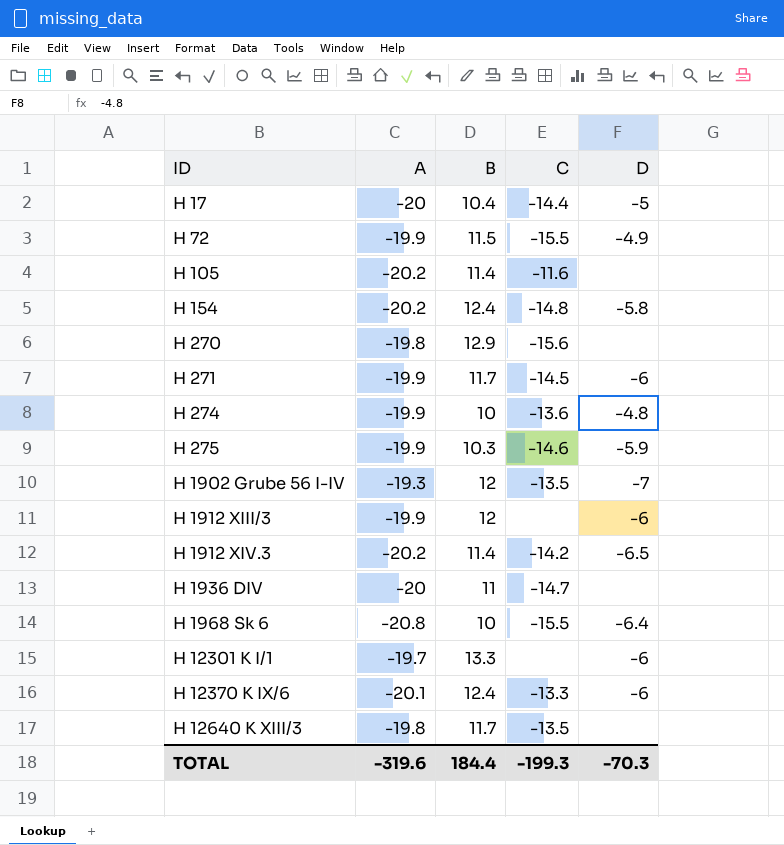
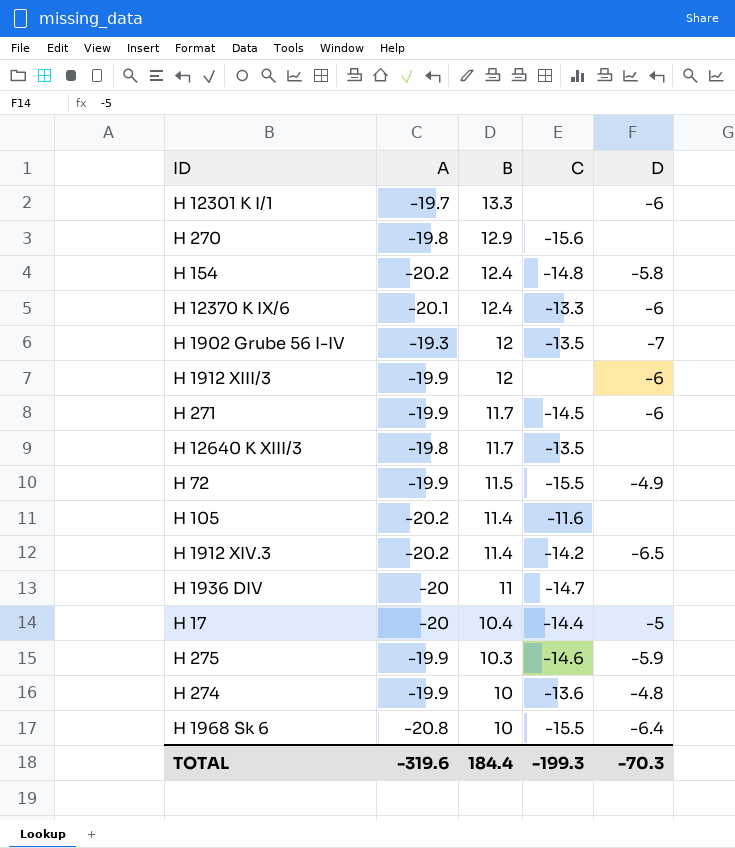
row order: ID ascending -> B descending

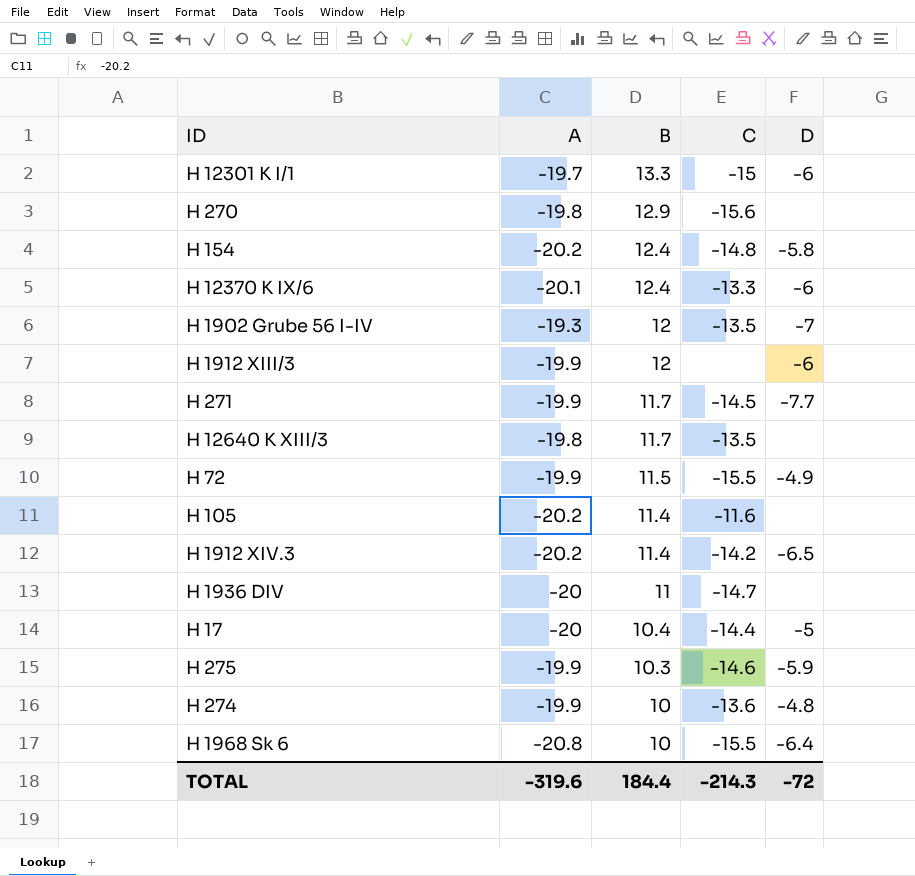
H 12301 K I/1 | C: none -> -15
H 271 | D: -6 -> -7.7
TOTAL | C: -199.3 -> -214.3
TOTAL | D: -70.3 -> -72

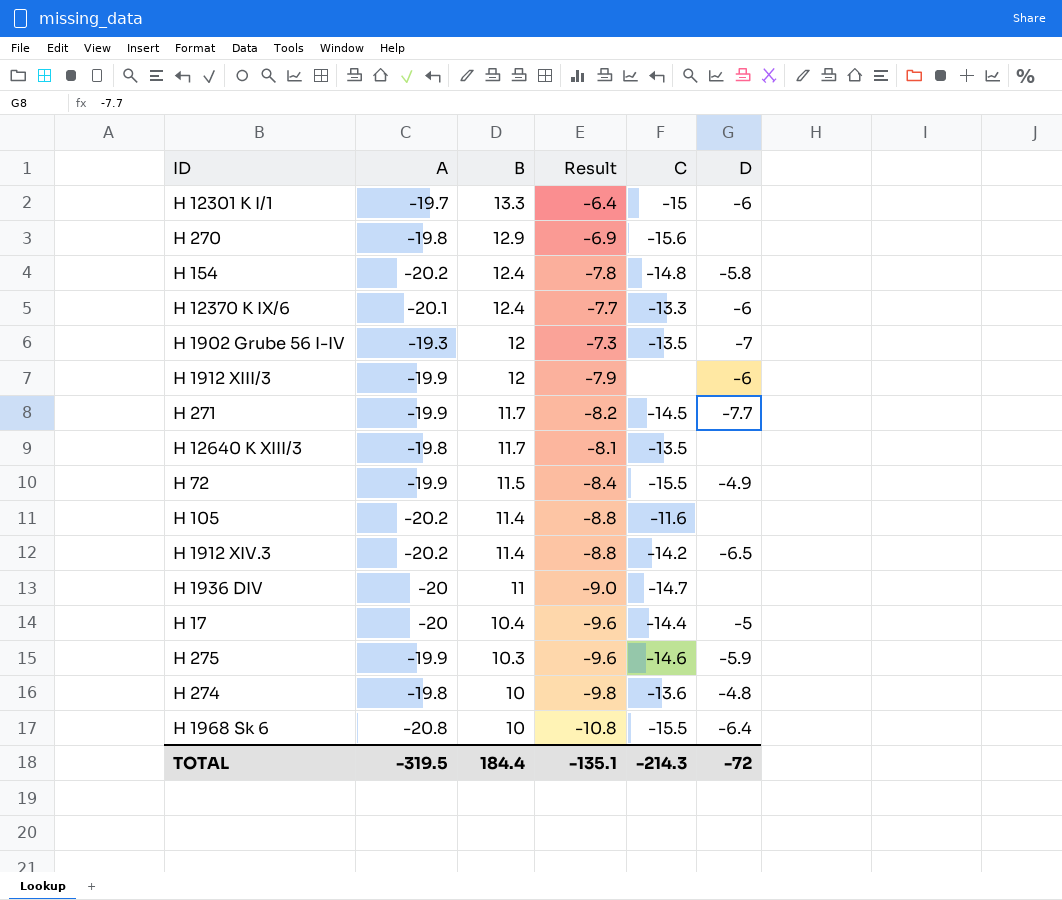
column Result | formula: none -> [A] + [B]
H 274 | A: -19.9 -> -19.8
TOTAL | A: -319.6 -> -319.5

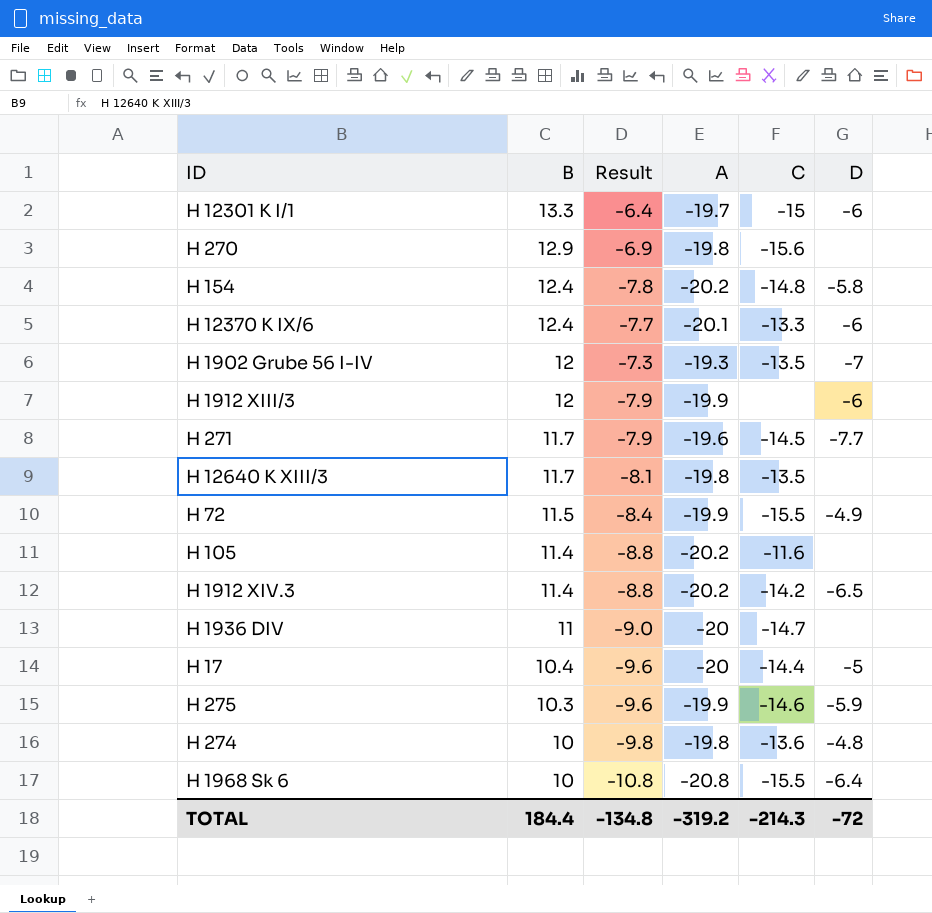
column A | position: 2 -> 4
H 271 | Result: -8.2 -> -7.9
H 271 | A: -19.9 -> -19.6
TOTAL | Result: -135.1 -> -134.8
TOTAL | A: -319.5 -> -319.2

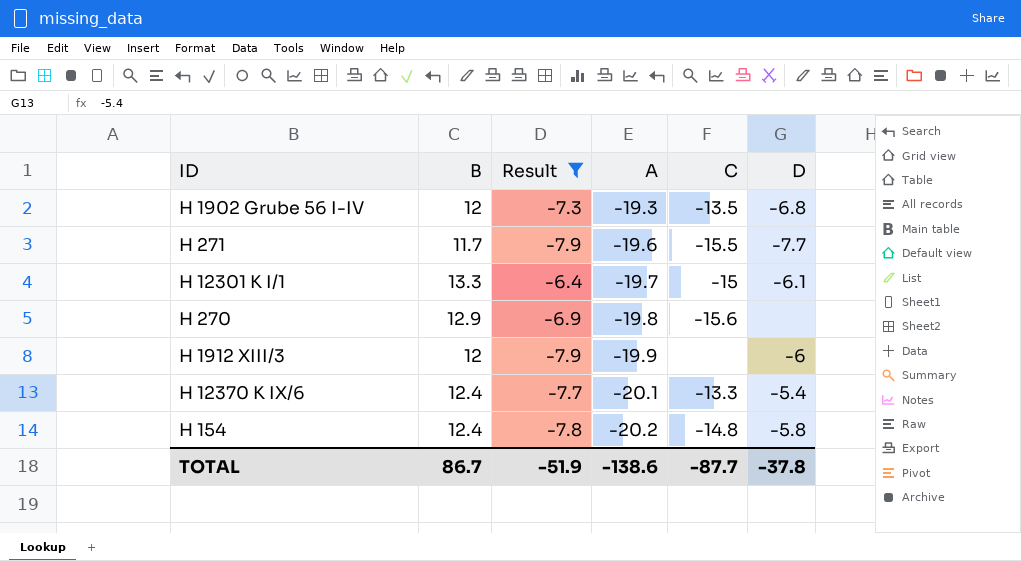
filter: none -> Result >= -7.9
row order: B descending -> A descending
H 1902 Grube 56 I-IV | D: -7 -> -6.8
H 271 | C: -14.5 -> -15.5
H 12301 K I/1 | D: -6 -> -6.1
H 12370 K IX/6 | D: -6 -> -5.4
TOTAL | B: 184.4 -> 86.7
TOTAL | Result: -134.8 -> -51.9
TOTAL | A: -319.2 -> -138.6
TOTAL | C: -214.3 -> -87.7
TOTAL | D: -72 -> -37.8

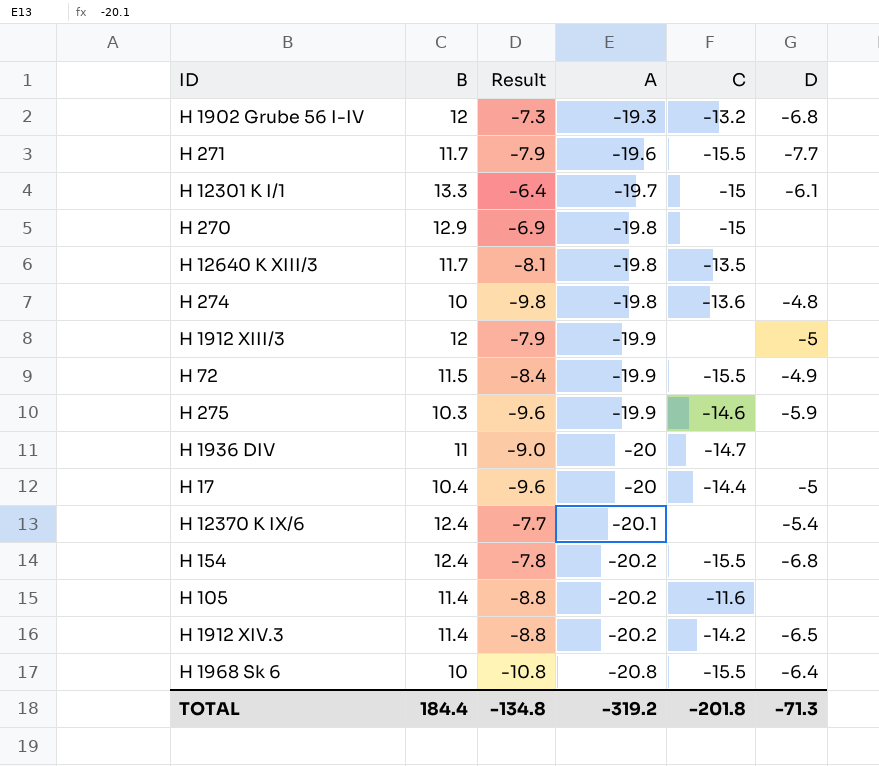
filter: Result >= -7.9 -> none
H 1902 Grube 56 I-IV | C: -13.5 -> -13.2
H 270 | C: -15.6 -> -15
H 1912 XIII/3 | D: -6 -> -5
H 12370 K IX/6 | C: -13.3 -> none
H 154 | C: -14.8 -> -15.5
H 154 | D: -5.8 -> -6.8
TOTAL | B: 86.7 -> 184.4
TOTAL | Result: -51.9 -> -134.8
TOTAL | A: -138.6 -> -319.2
TOTAL | C: -87.7 -> -201.8
TOTAL | D: -37.8 -> -71.3

